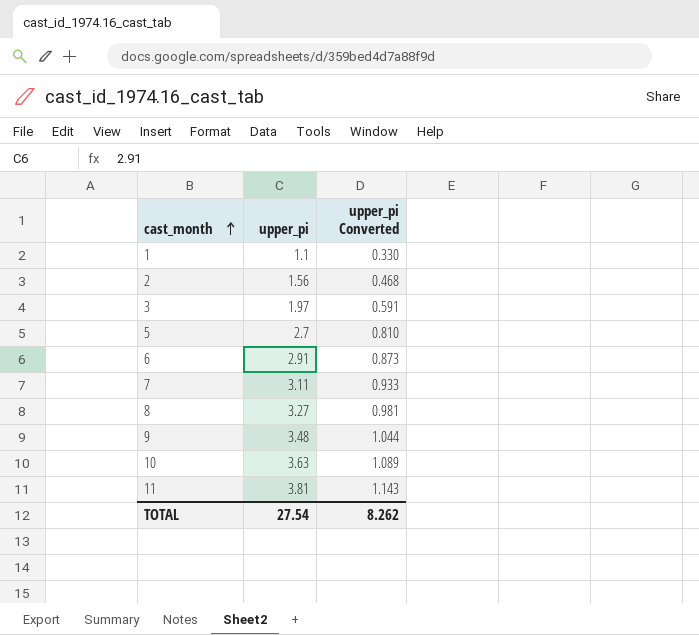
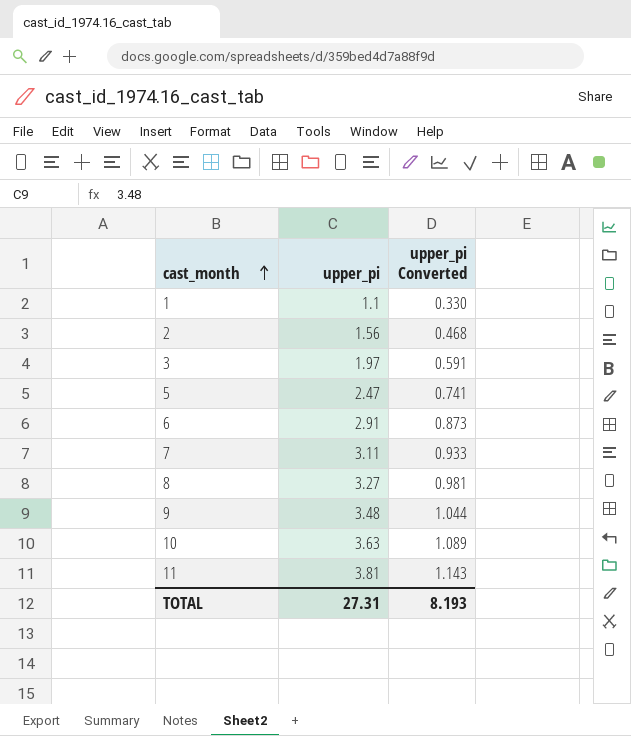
5 | upper_pi: 2.7 -> 2.47
5 | upper_pi Converted: 0.810 -> 0.741
TOTAL | upper_pi: 27.54 -> 27.31
TOTAL | upper_pi Converted: 8.262 -> 8.193

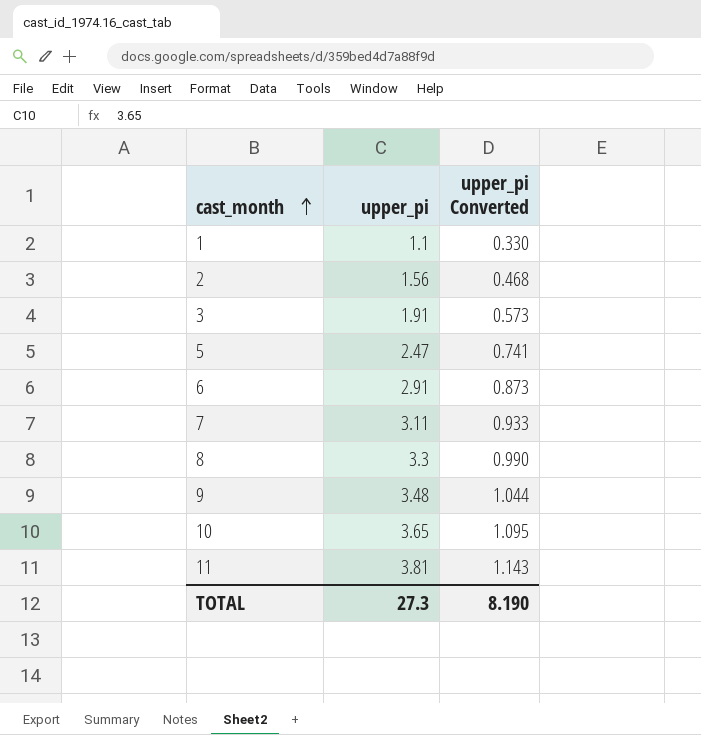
3 | upper_pi: 1.97 -> 1.91
3 | upper_pi Converted: 0.591 -> 0.573
8 | upper_pi: 3.27 -> 3.3
8 | upper_pi Converted: 0.981 -> 0.990
10 | upper_pi: 3.63 -> 3.65
10 | upper_pi Converted: 1.089 -> 1.095
TOTAL | upper_pi: 27.31 -> 27.3
TOTAL | upper_pi Converted: 8.193 -> 8.190

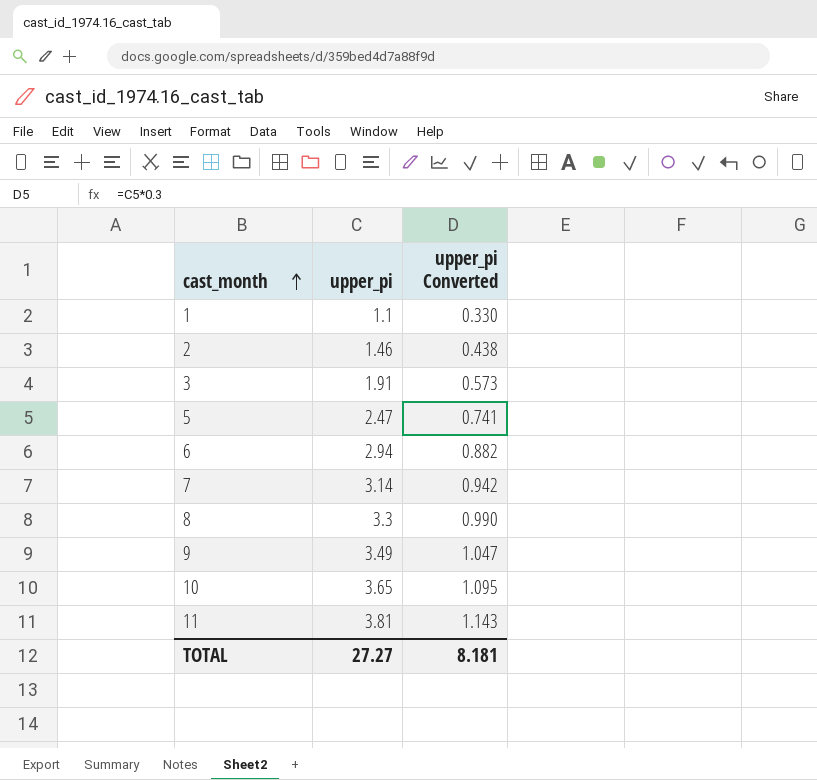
2 | upper_pi: 1.56 -> 1.46
2 | upper_pi Converted: 0.468 -> 0.438
6 | upper_pi: 2.91 -> 2.94
6 | upper_pi Converted: 0.873 -> 0.882
7 | upper_pi: 3.11 -> 3.14
7 | upper_pi Converted: 0.933 -> 0.942
9 | upper_pi: 3.48 -> 3.49
9 | upper_pi Converted: 1.044 -> 1.047
TOTAL | upper_pi: 27.3 -> 27.27
TOTAL | upper_pi Converted: 8.190 -> 8.181

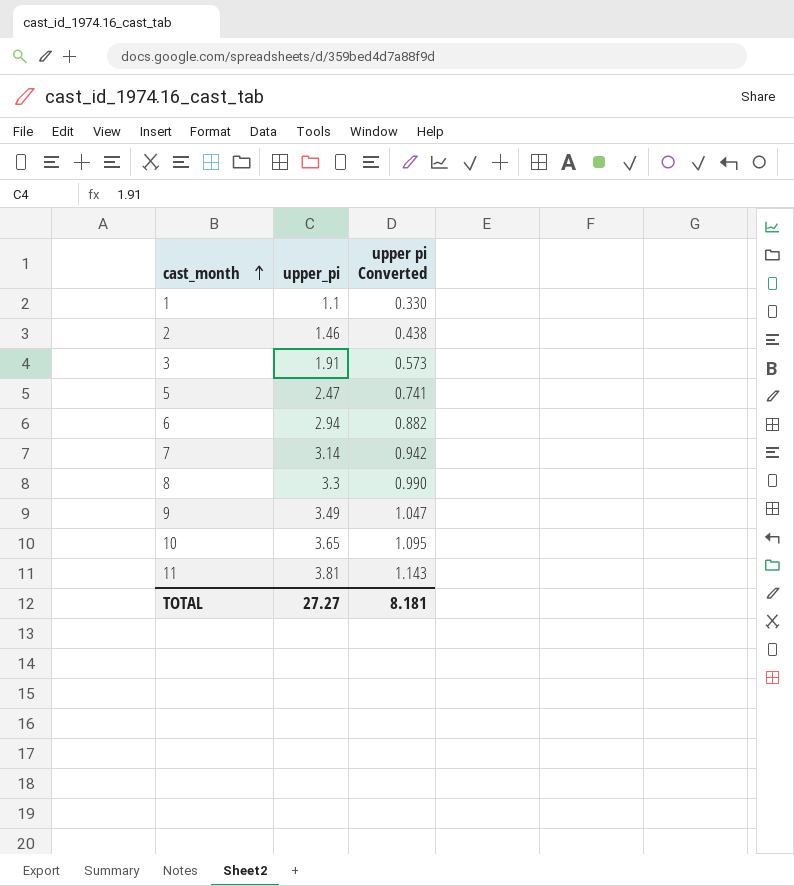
column name: upper_pi Converted -> upper pi Converted

